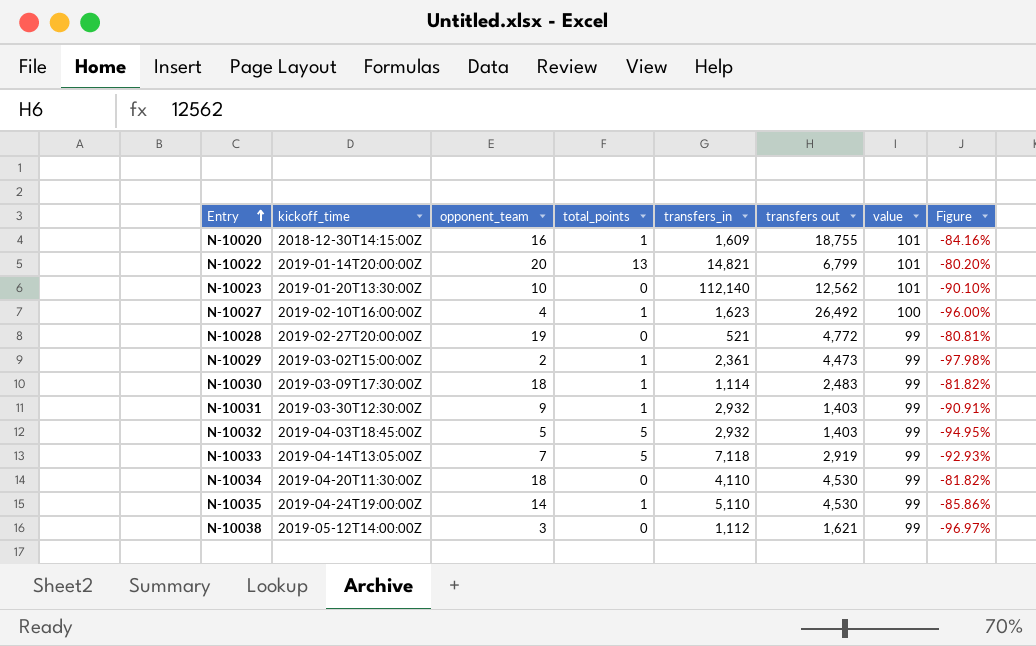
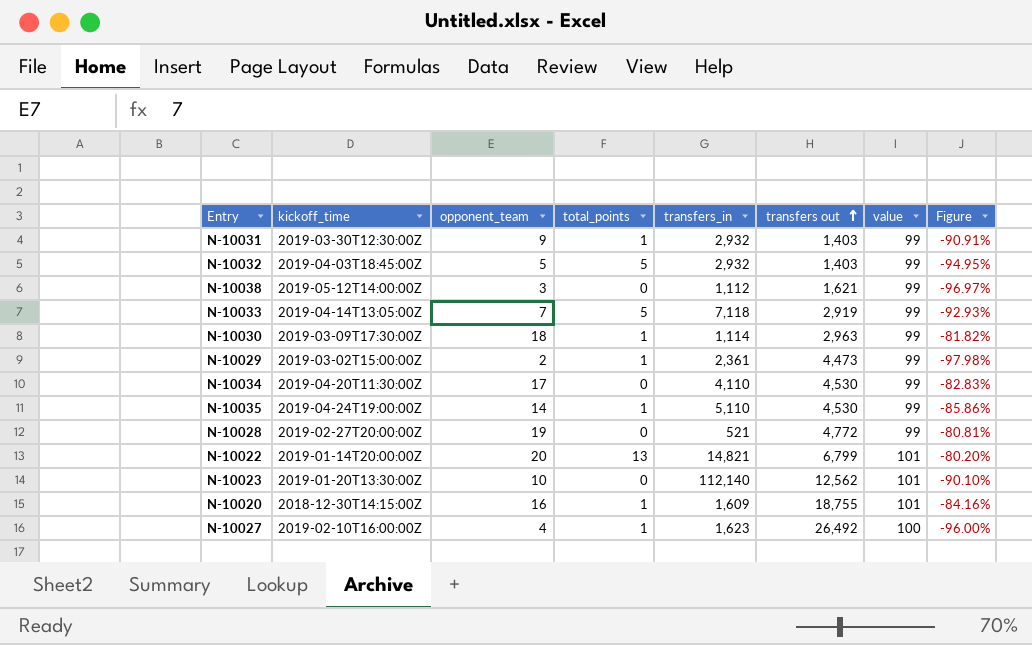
row order: Entry ascending -> transfers out ascending
N-10030 | transfers out: 2,483 -> 2,963
N-10034 | opponent_team: 18 -> 17
N-10034 | Figure: -81.82% -> -82.83%

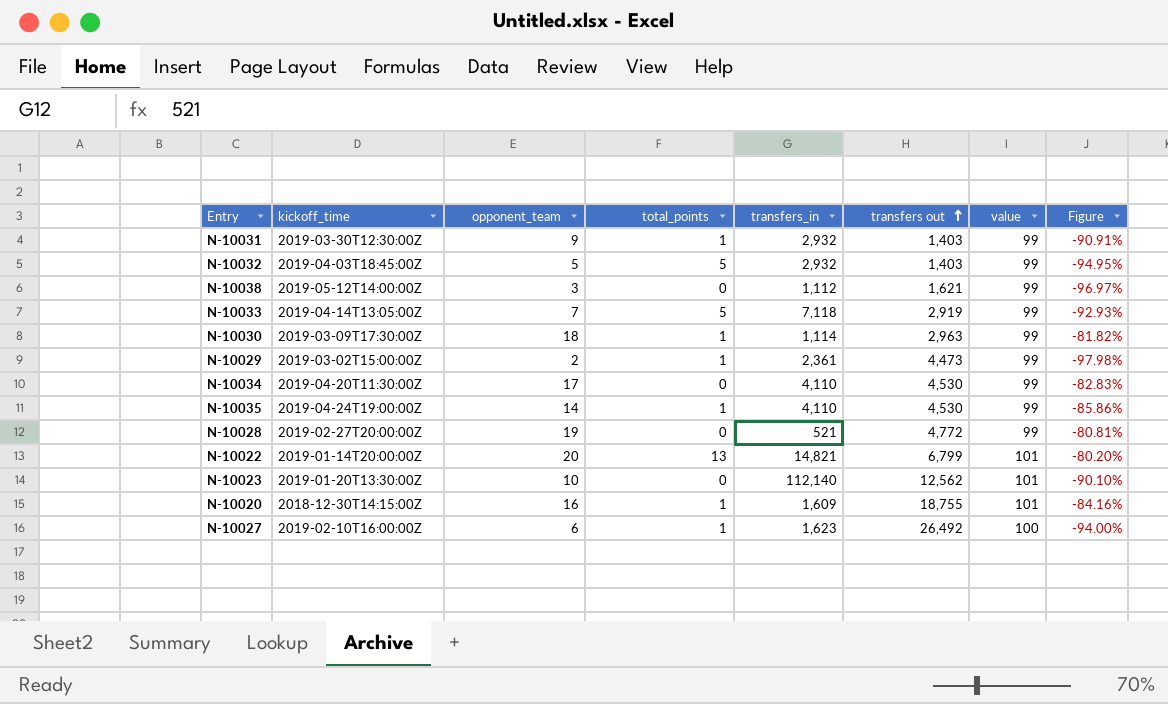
N-10035 | transfers_in: 5,110 -> 4,110
N-10027 | opponent_team: 4 -> 6
N-10027 | Figure: -96.00% -> -94.00%

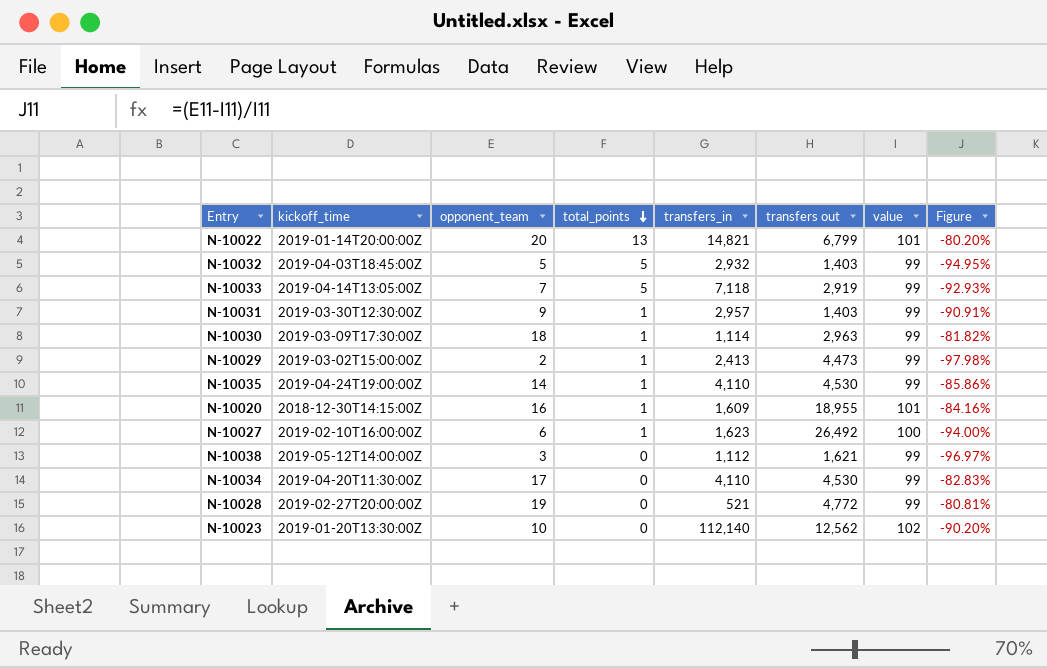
row order: transfers out ascending -> total_points descending
N-10031 | transfers_in: 2,932 -> 2,957
N-10029 | transfers_in: 2,361 -> 2,413
N-10020 | transfers out: 18,755 -> 18,955
N-10023 | value: 101 -> 102
N-10023 | Figure: -90.10% -> -90.20%

